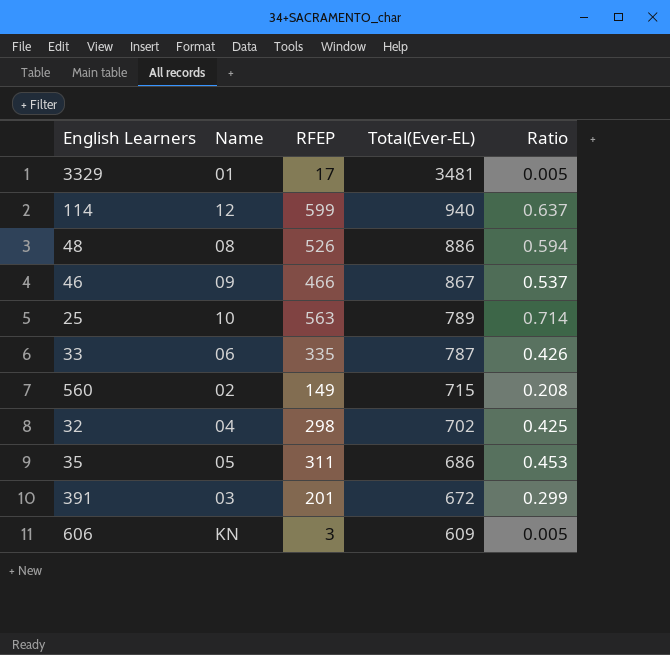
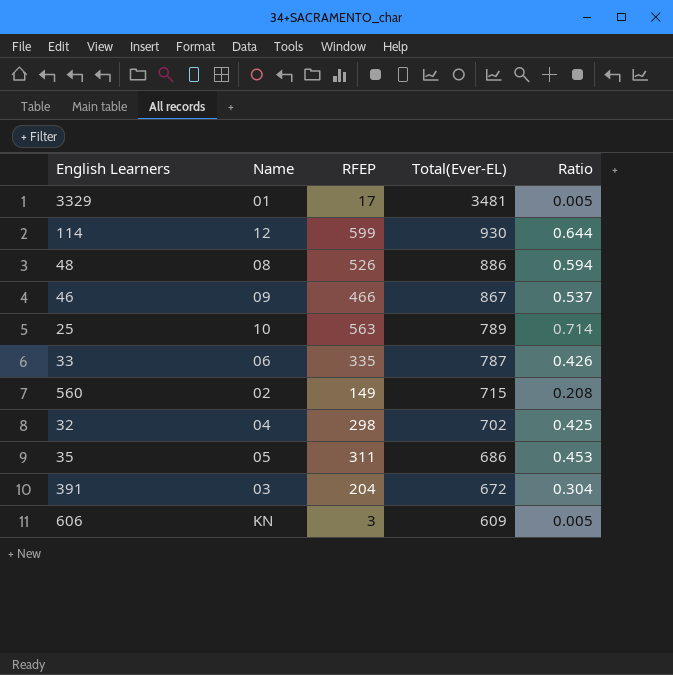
114 | Total(Ever-EL): 940 -> 930
114 | Ratio: 0.637 -> 0.644
391 | RFEP: 201 -> 204
391 | Ratio: 0.299 -> 0.304

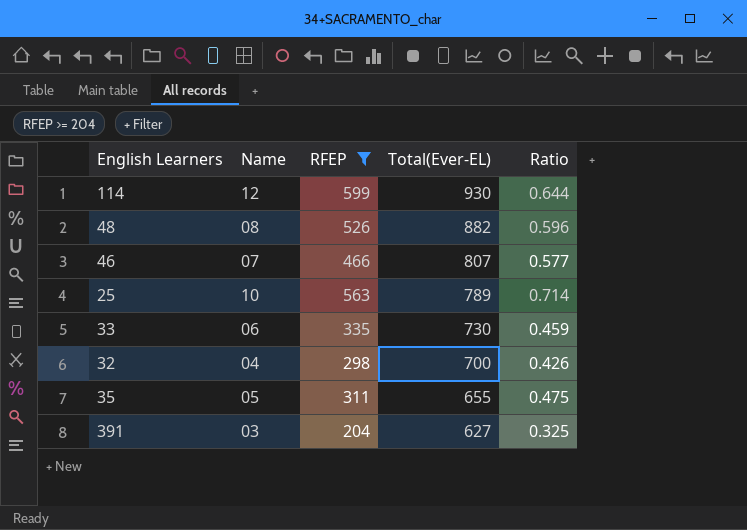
filter: none -> RFEP >= 204
48 | Total(Ever-EL): 886 -> 882
48 | Ratio: 0.594 -> 0.596
46 | Name: 09 -> 07
46 | Total(Ever-EL): 867 -> 807
46 | Ratio: 0.537 -> 0.577
33 | Total(Ever-EL): 787 -> 730
33 | Ratio: 0.426 -> 0.459
32 | Total(Ever-EL): 702 -> 700
32 | Ratio: 0.425 -> 0.426
35 | Total(Ever-EL): 686 -> 655
35 | Ratio: 0.453 -> 0.475
391 | Total(Ever-EL): 672 -> 627
391 | Ratio: 0.304 -> 0.325

